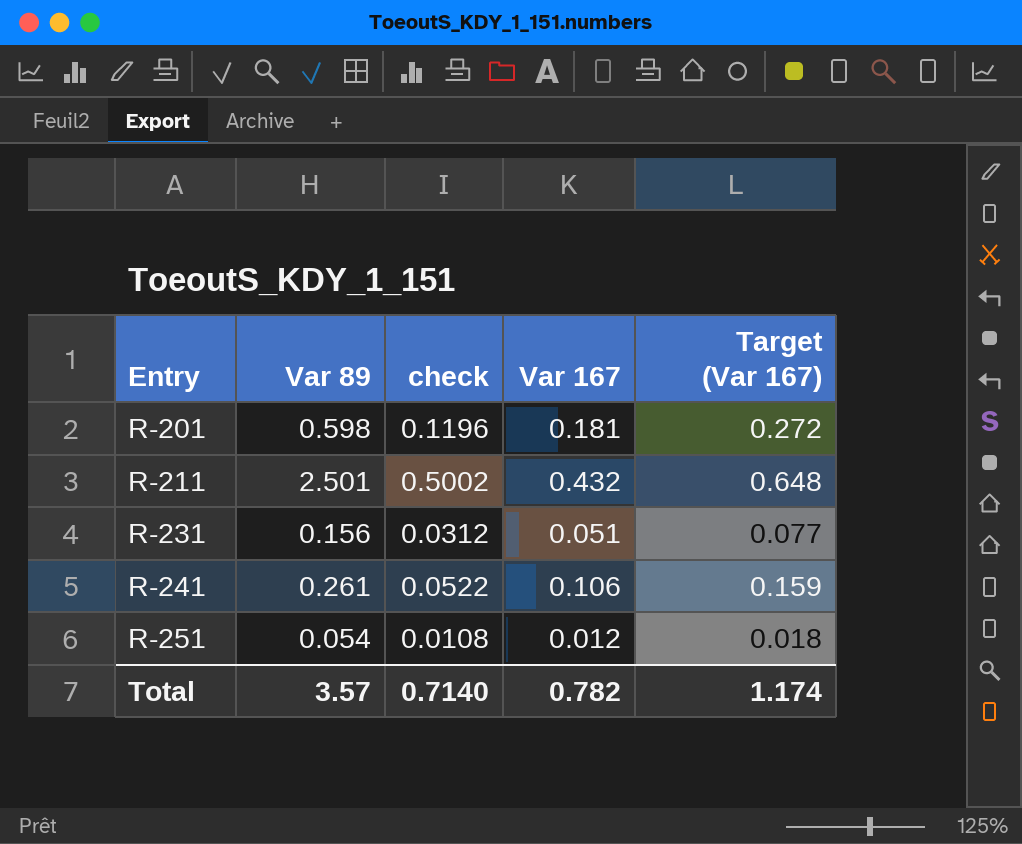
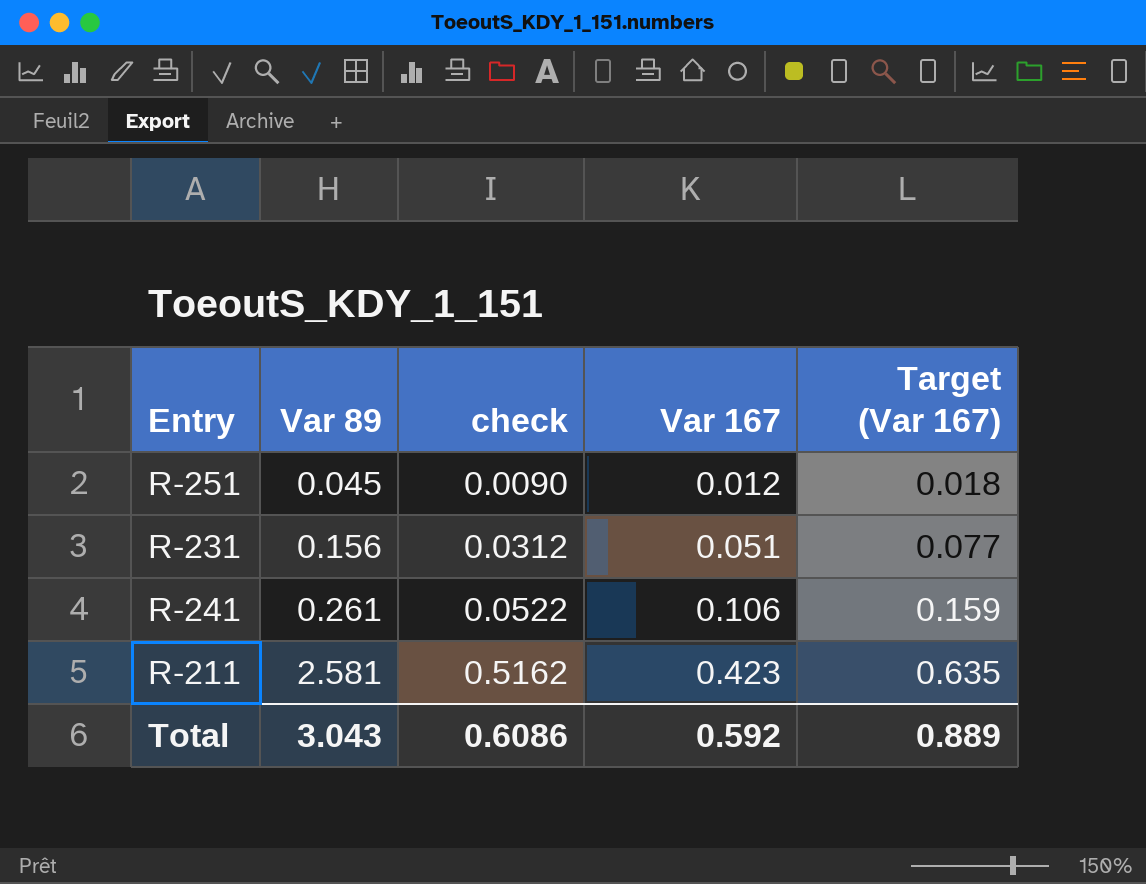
row order: Entry ascending -> Var 89 ascending
row R-201: 0.598 | 0.1196 | 0.181 | 0.272 -> none
R-251 | Var 89: 0.054 -> 0.045
R-251 | check: 0.0108 -> 0.0090
R-211 | Var 89: 2.501 -> 2.581
R-211 | check: 0.5002 -> 0.5162
R-211 | Var 167: 0.432 -> 0.423
R-211 | Target (Var 167): 0.648 -> 0.635
Total | Var 89: 3.57 -> 3.043
Total | check: 0.7140 -> 0.6086
Total | Var 167: 0.782 -> 0.592
Total | Target (Var 167): 1.174 -> 0.889

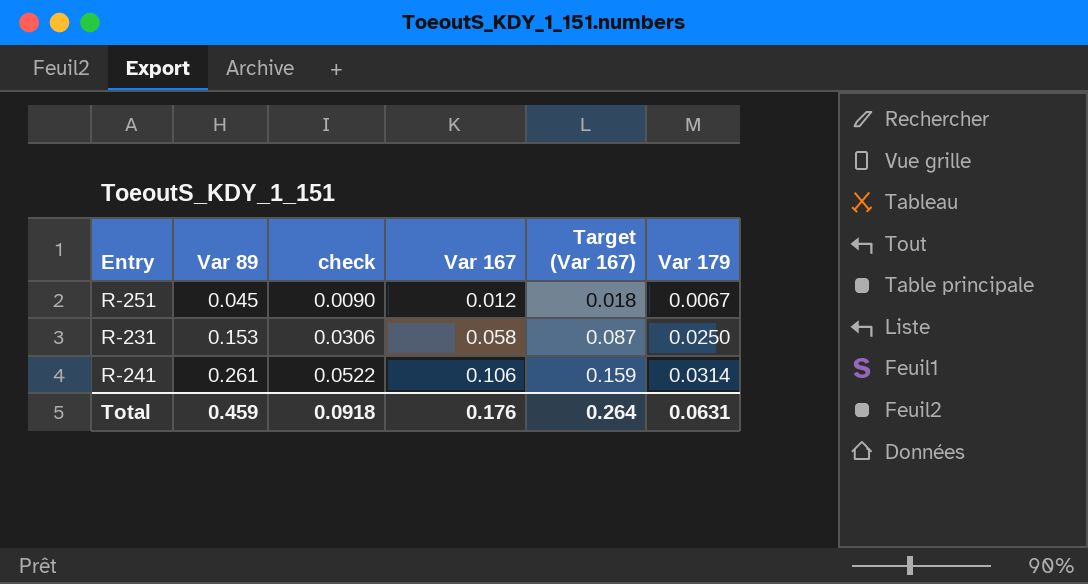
column Var 179 | position: none -> 6
row R-211: 2.581 | 0.5162 | 0.423 | 0.635 -> none
R-231 | Var 89: 0.156 -> 0.153
R-231 | check: 0.0312 -> 0.0306
R-231 | Var 167: 0.051 -> 0.058
R-231 | Target (Var 167): 0.077 -> 0.087
Total | Var 89: 3.043 -> 0.459
Total | check: 0.6086 -> 0.0918
Total | Var 167: 0.592 -> 0.176
Total | Target (Var 167): 0.889 -> 0.264

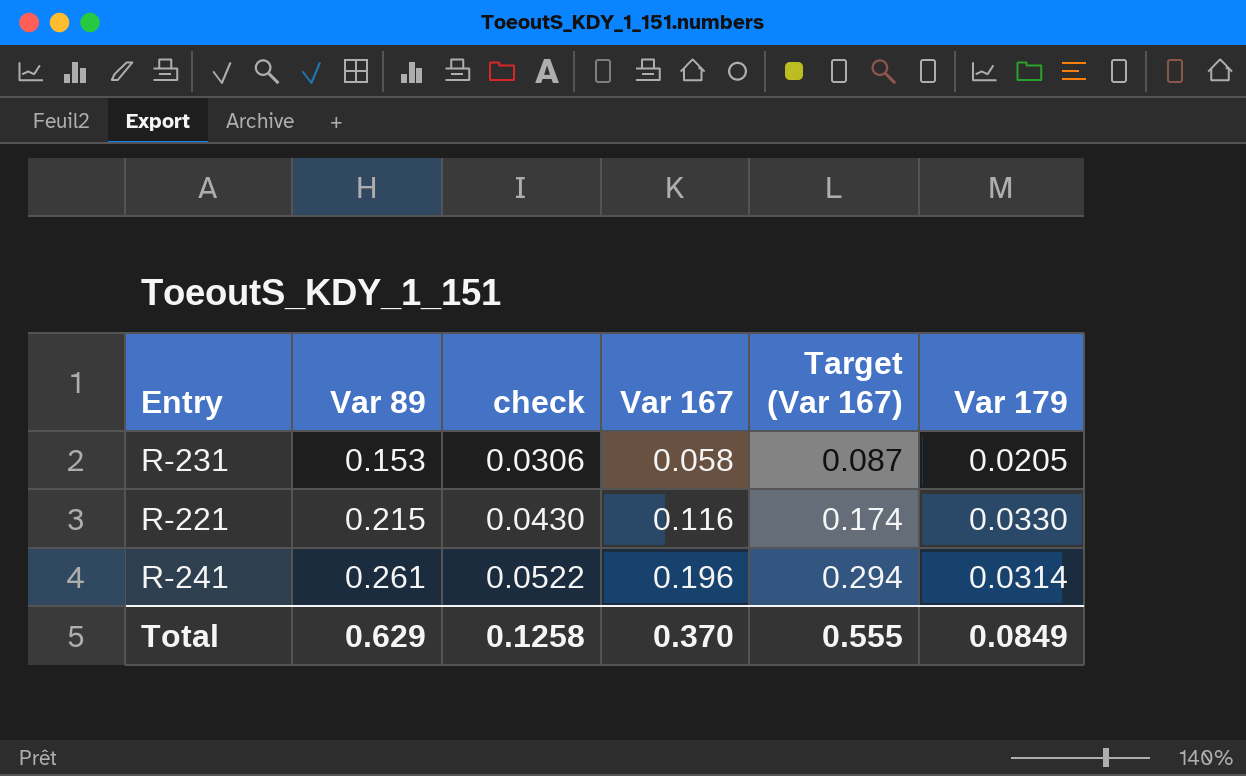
row R-251: 0.045 | 0.0090 | 0.012 | 0.018 | 0.0067 -> none
R-231 | Var 179: 0.0250 -> 0.0205
row R-221: none -> 0.215 | 0.0430 | 0.116 | 0.174 | 0.0330
R-241 | Var 167: 0.106 -> 0.196
R-241 | Target (Var 167): 0.159 -> 0.294
Total | Var 89: 0.459 -> 0.629
Total | check: 0.0918 -> 0.1258
Total | Var 167: 0.176 -> 0.370
Total | Target (Var 167): 0.264 -> 0.555
Total | Var 179: 0.0631 -> 0.0849

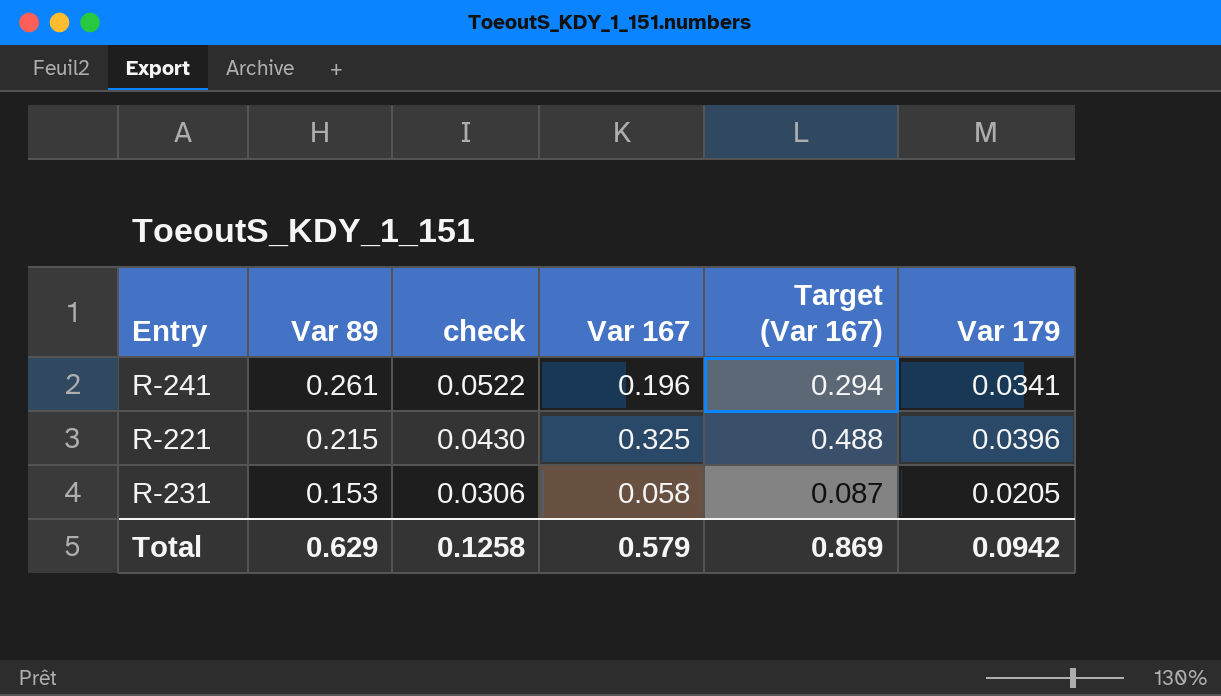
row order: Var 89 ascending -> Var 89 descending
R-241 | Var 179: 0.0314 -> 0.0341
R-221 | Var 167: 0.116 -> 0.325
R-221 | Target (Var 167): 0.174 -> 0.488
R-221 | Var 179: 0.0330 -> 0.0396
Total | Var 167: 0.370 -> 0.579
Total | Target (Var 167): 0.555 -> 0.869
Total | Var 179: 0.0849 -> 0.0942

